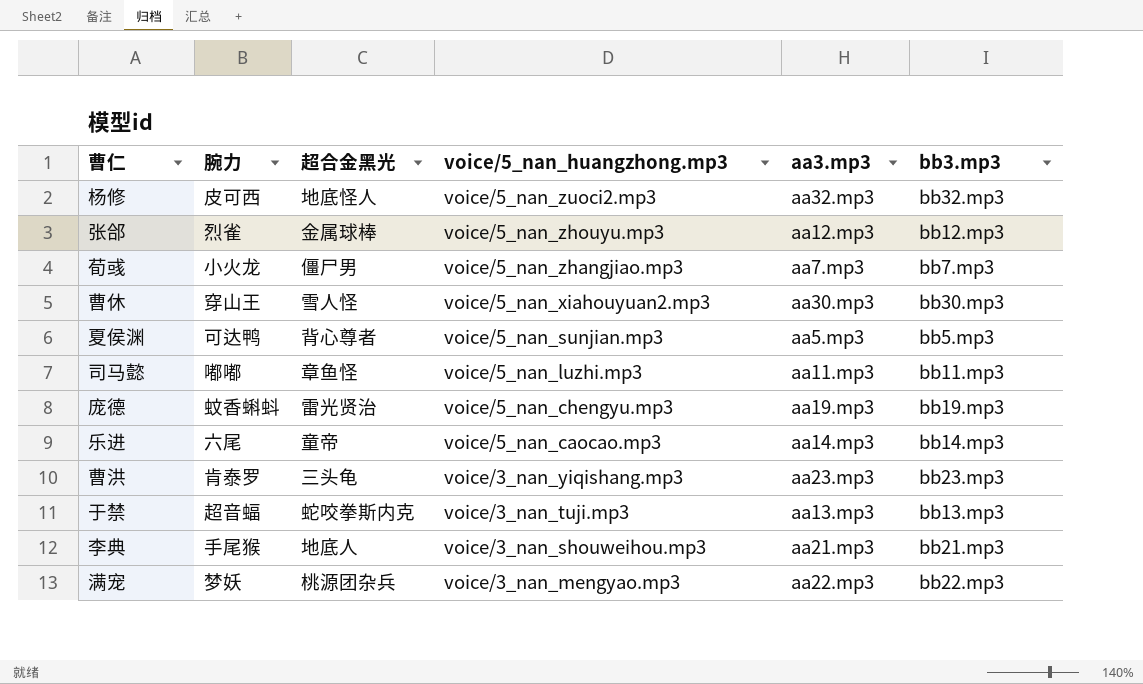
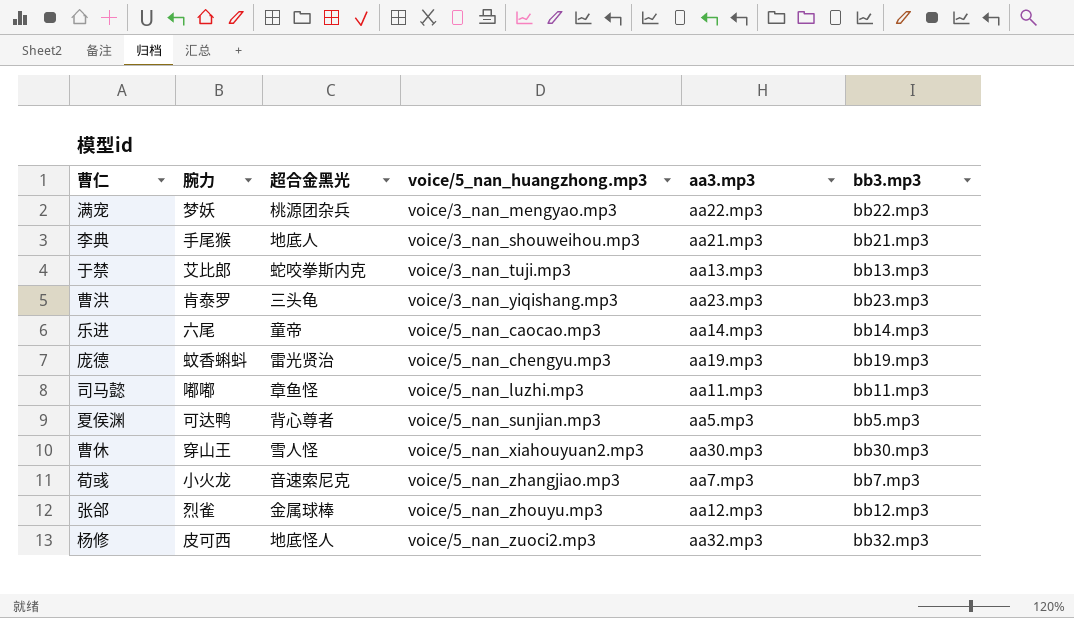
row order: voice/5_nan_huangzhong.mp3 descending -> voice/5_nan_huangzhong.mp3 ascending
于禁 | 腕力: 超音蝠 -> 艾比郎
荀彧 | 超合金黑光: 僵尸男 -> 音速索尼克

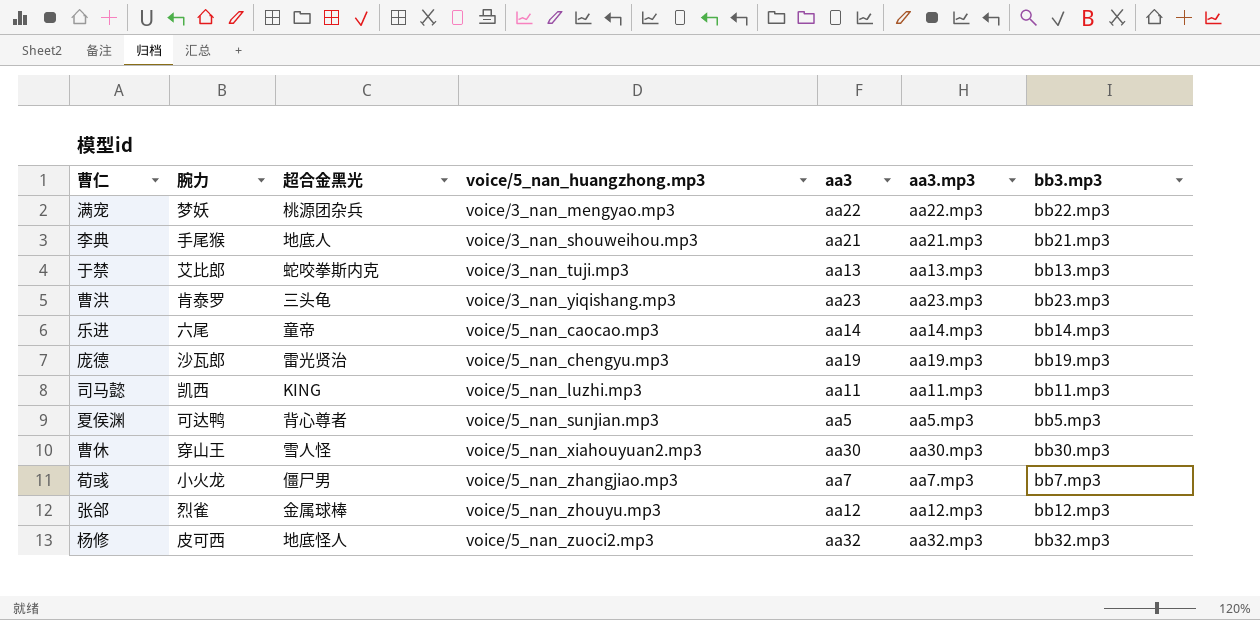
column aa3 | position: none -> 5
庞德 | 腕力: 蚊香蝌蚪 -> 沙瓦郎
司马懿 | 腕力: 嘟嘟 -> 凯西
司马懿 | 超合金黑光: 章鱼怪 -> KING
荀彧 | 超合金黑光: 音速索尼克 -> 僵尸男

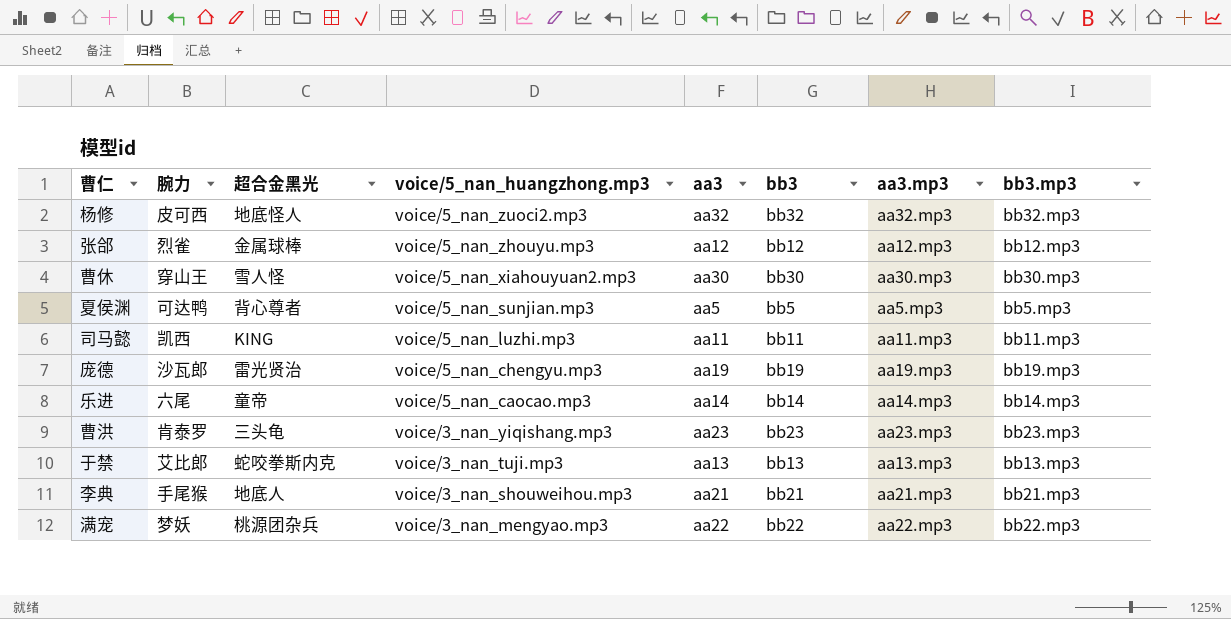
row order: voice/5_nan_huangzhong.mp3 ascending -> voice/5_nan_huangzhong.mp3 descending
column bb3 | position: none -> 6
row 荀彧: 小火龙 | 僵尸男 | voice/5_nan_zhangjiao.mp3 | aa7 | aa7.mp3 | bb7.mp3 -> none

